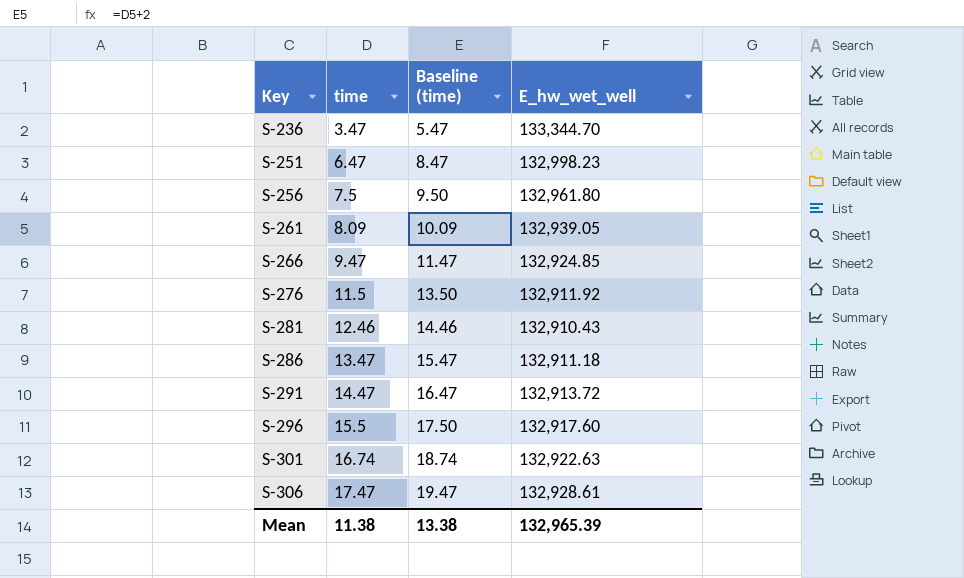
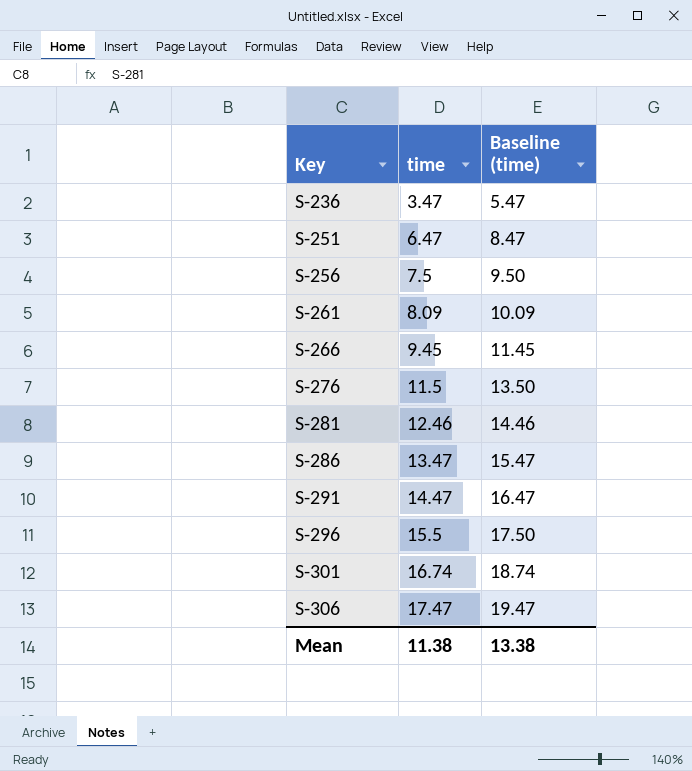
column E_hw_wet_well | position: 4 -> none
S-266 | time: 9.47 -> 9.45
S-266 | Baseline (time): 11.47 -> 11.45

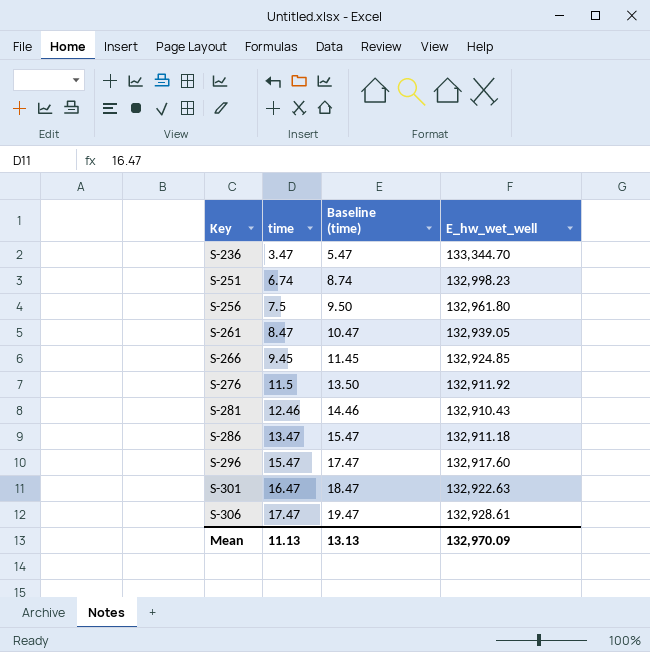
column E_hw_wet_well | position: none -> 4
row S-291: 14.47 | 16.47 -> none
S-251 | time: 6.47 -> 6.74
S-251 | Baseline (time): 8.47 -> 8.74
S-261 | time: 8.09 -> 8.47
S-261 | Baseline (time): 10.09 -> 10.47
S-296 | time: 15.5 -> 15.47
S-296 | Baseline (time): 17.50 -> 17.47
S-301 | time: 16.74 -> 16.47
S-301 | Baseline (time): 18.74 -> 18.47
Mean | time: 11.38 -> 11.13
Mean | Baseline (time): 13.38 -> 13.13

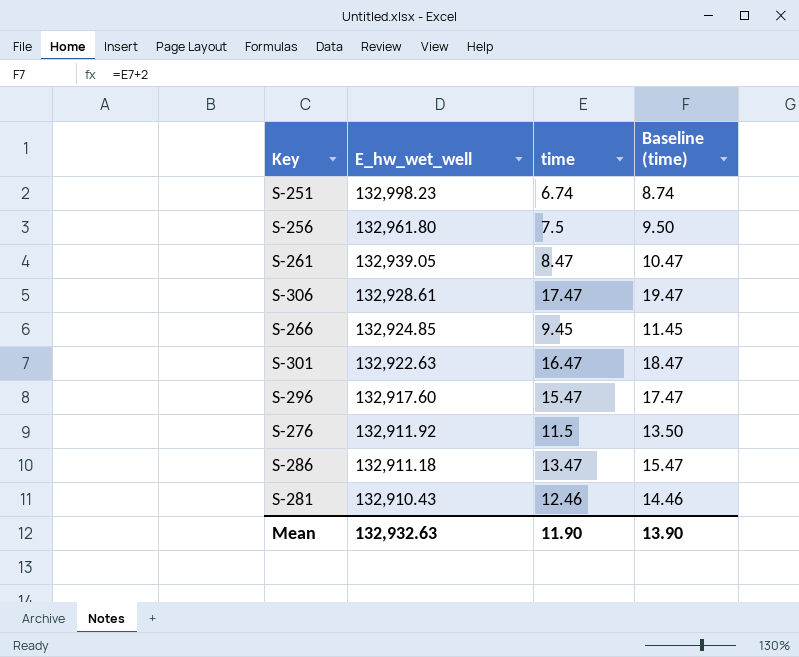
row order: Key ascending -> E_hw_wet_well descending
column E_hw_wet_well | position: 4 -> 2
row S-236: 3.47 | 5.47 | 133,344.70 -> none
Mean | E_hw_wet_well: 132,970.09 -> 132,932.63
Mean | time: 11.13 -> 11.90
Mean | Baseline (time): 13.13 -> 13.90

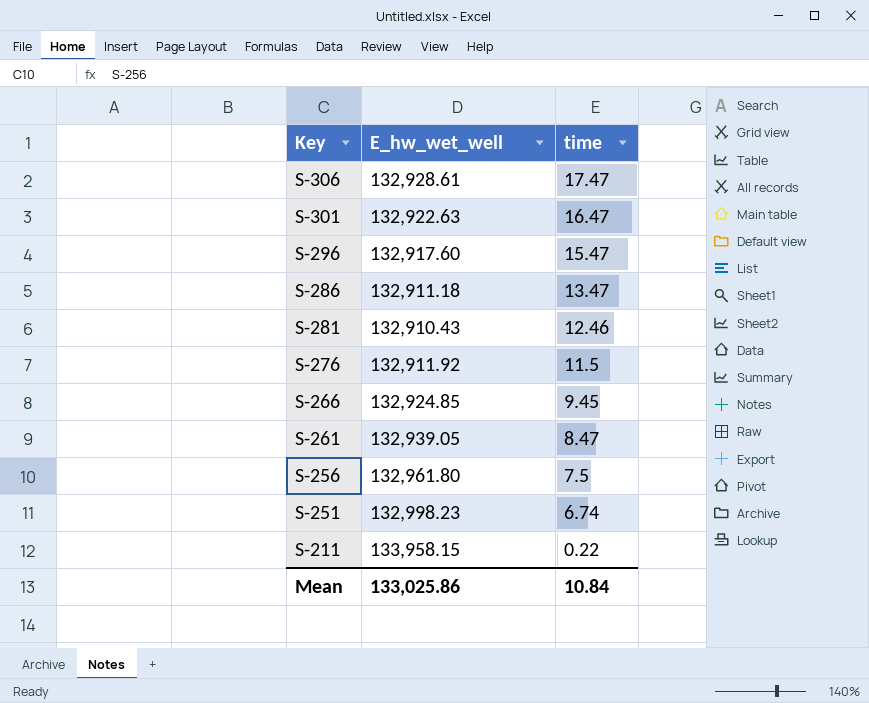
row order: E_hw_wet_well descending -> Key descending
column Baseline (time) | formula: [time] + 2 -> none
row S-211: none -> 133,958.15 | 0.22
Mean | E_hw_wet_well: 132,932.63 -> 133,025.86
Mean | time: 11.90 -> 10.84

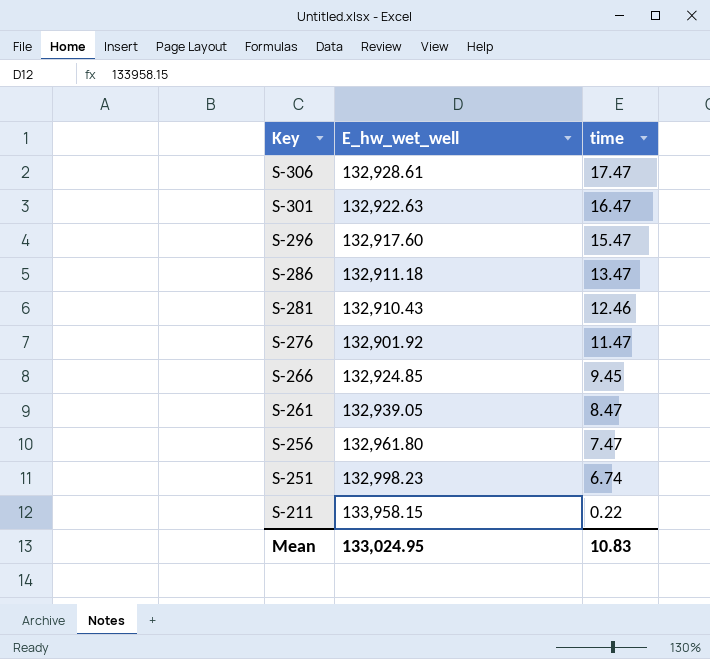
S-276 | E_hw_wet_well: 132,911.92 -> 132,901.92
S-276 | time: 11.5 -> 11.47
S-256 | time: 7.5 -> 7.47
Mean | E_hw_wet_well: 133,025.86 -> 133,024.95
Mean | time: 10.84 -> 10.83

